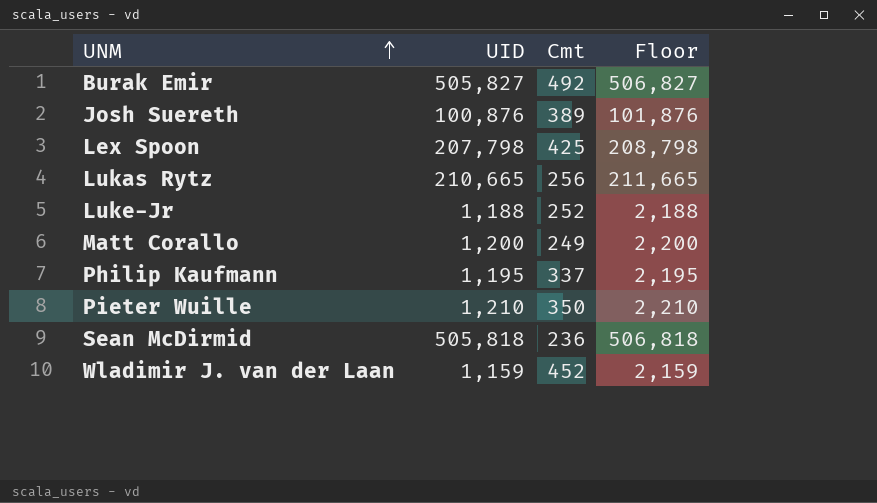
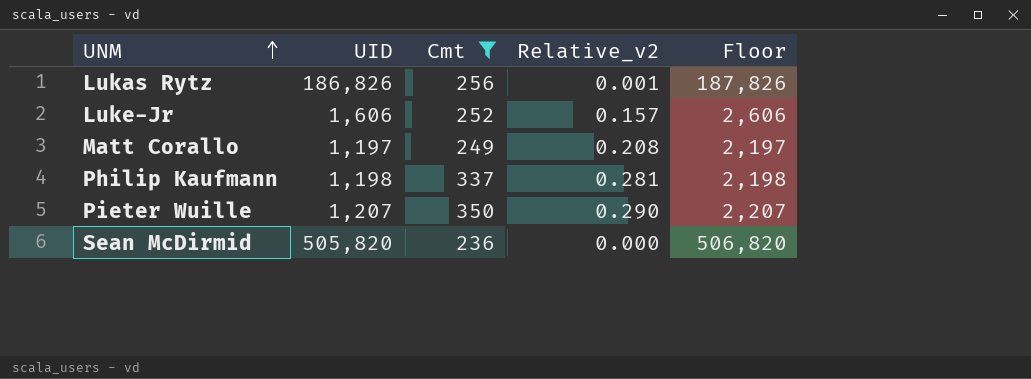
filter: none -> Cmt <= 350
column Relative_v2 | formula: none -> [Cmt] / [UID]
Lukas Rytz | UID: 210,665 -> 186,826
Lukas Rytz | Floor: 211,665 -> 187,826
Luke-Jr | UID: 1,188 -> 1,606
Luke-Jr | Floor: 2,188 -> 2,606
Matt Corallo | UID: 1,200 -> 1,197
Matt Corallo | Floor: 2,200 -> 2,197
Philip Kaufmann | UID: 1,195 -> 1,198
Philip Kaufmann | Floor: 2,195 -> 2,198
Pieter Wuille | UID: 1,210 -> 1,207
Pieter Wuille | Floor: 2,210 -> 2,207
Sean McDirmid | UID: 505,818 -> 505,820
Sean McDirmid | Floor: 506,818 -> 506,820

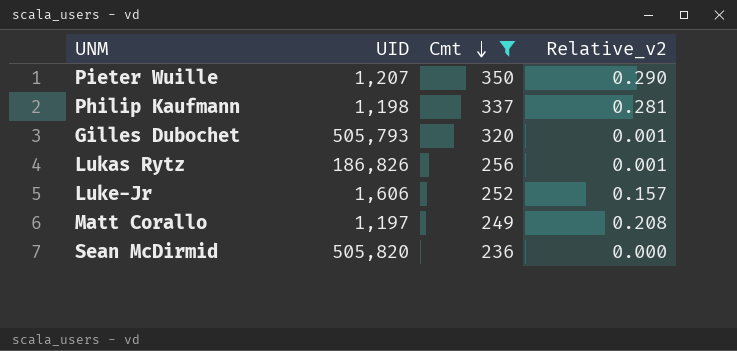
row order: UNM ascending -> Cmt descending
column Floor | formula: [UID] + 1000 -> none
row Gilles Dubochet: none -> 505,793 | 320 | 0.001

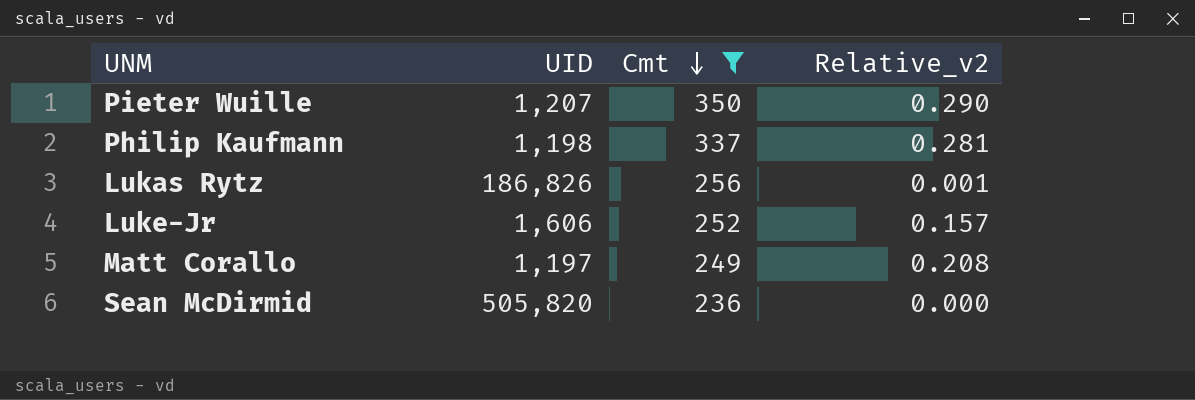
row Gilles Dubochet: 505,793 | 320 | 0.001 -> none

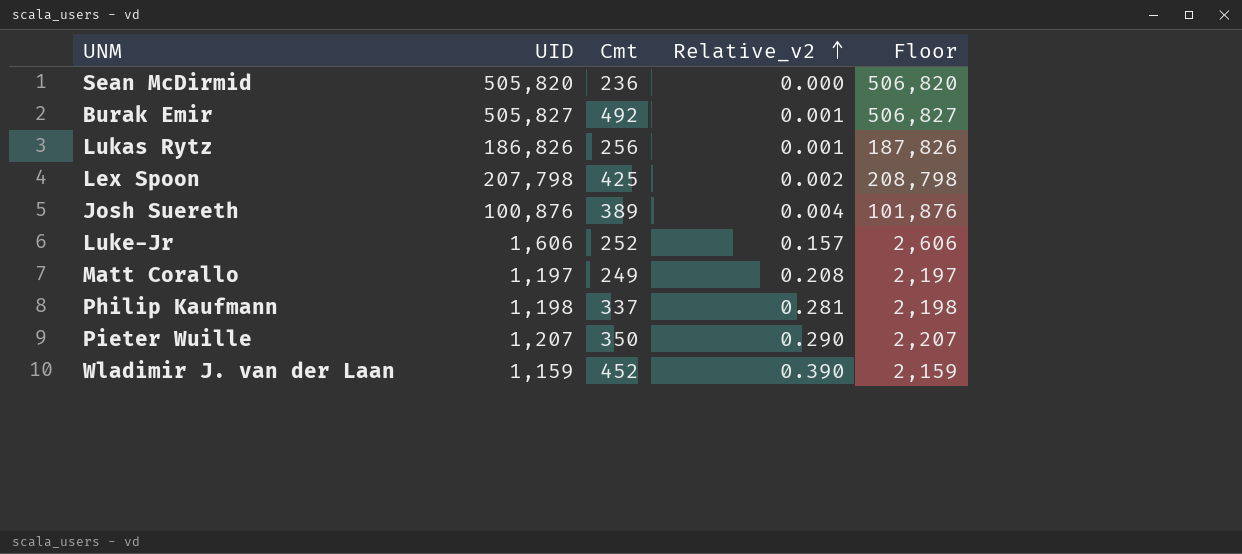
filter: Cmt <= 350 -> none
row order: Cmt descending -> Relative_v2 ascending
column Floor | formula: none -> [UID] + 1000

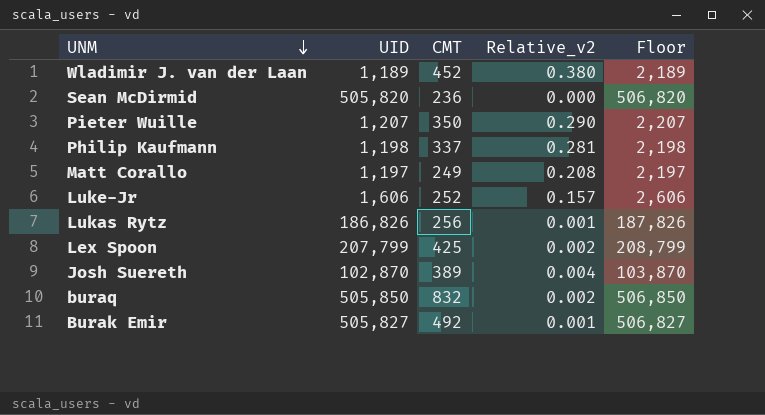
row order: Relative_v2 ascending -> UNM descending
column name: Cmt -> CMT
Wladimir J. van der Laan | UID: 1,159 -> 1,189
Wladimir J. van der Laan | Relative_v2: 0.390 -> 0.380
Wladimir J. van der Laan | Floor: 2,159 -> 2,189
Lex Spoon | UID: 207,798 -> 207,799
Lex Spoon | Floor: 208,798 -> 208,799
Josh Suereth | UID: 100,876 -> 102,870
Josh Suereth | Floor: 101,876 -> 103,870
row buraq: none -> 505,850 | 832 | 0.002 | 506,850

